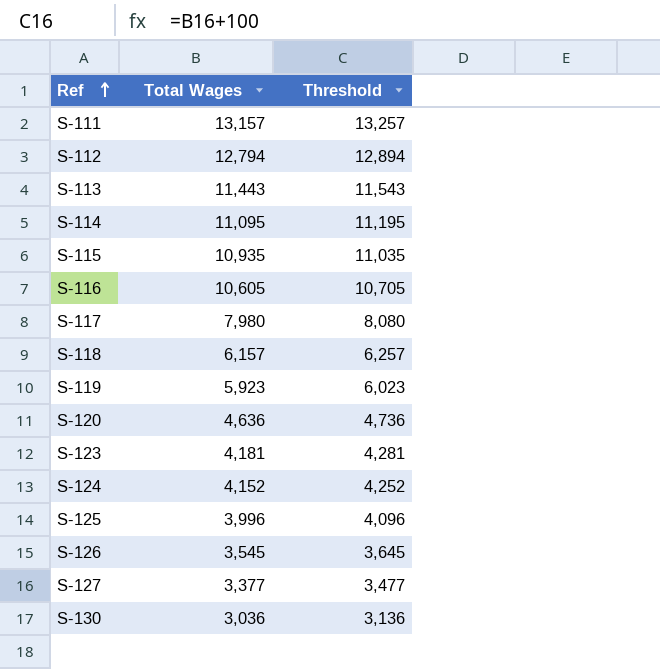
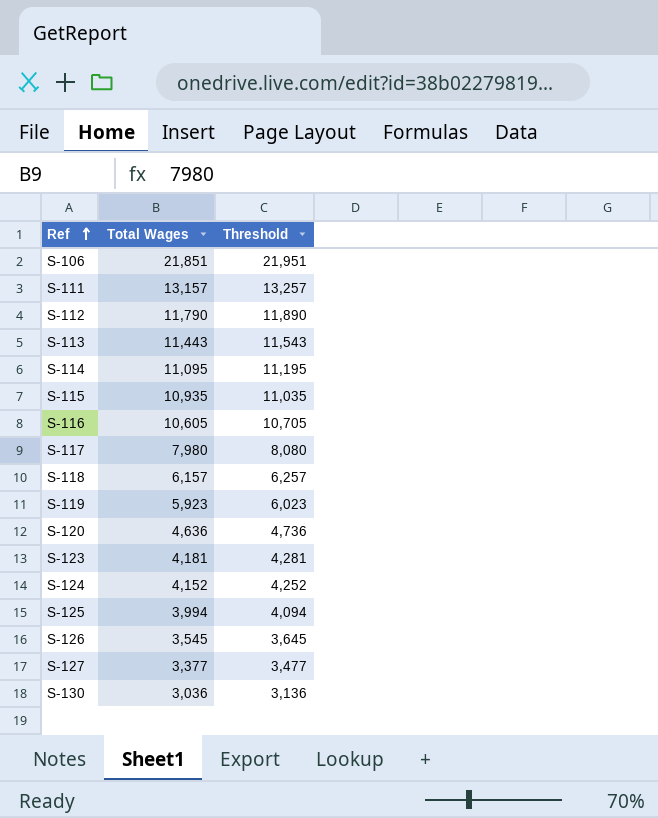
row S-106: none -> 21,851 | 21,951
S-112 | Total Wages: 12,794 -> 11,790
S-112 | Threshold: 12,894 -> 11,890
S-125 | Total Wages: 3,996 -> 3,994
S-125 | Threshold: 4,096 -> 4,094

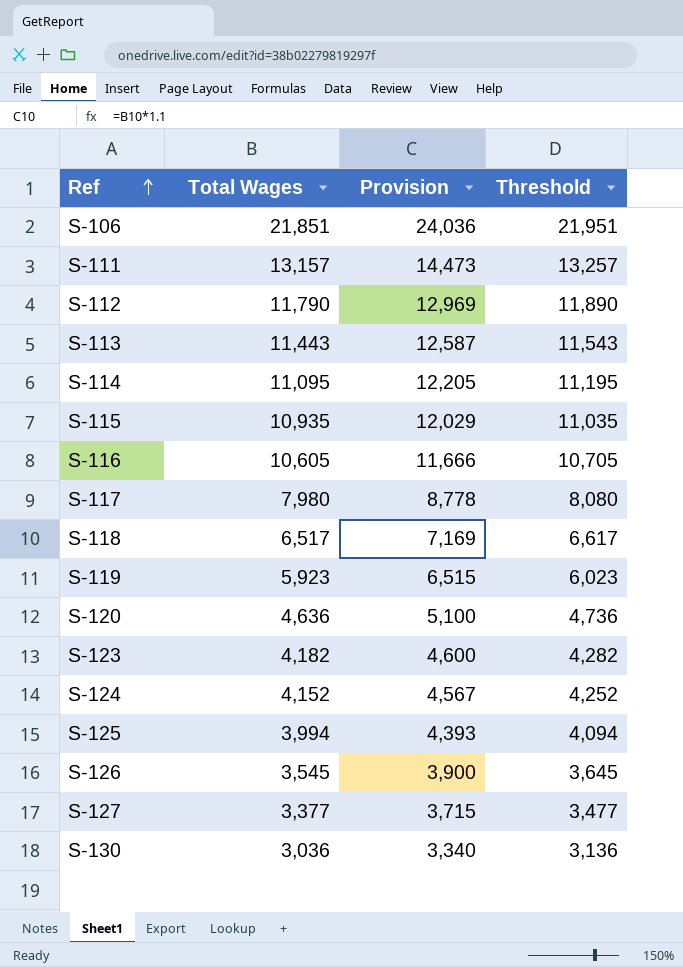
column Provision | formula: none -> [Total Wages] * 1.1
S-118 | Total Wages: 6,157 -> 6,517
S-118 | Threshold: 6,257 -> 6,617
S-123 | Total Wages: 4,181 -> 4,182
S-123 | Threshold: 4,281 -> 4,282

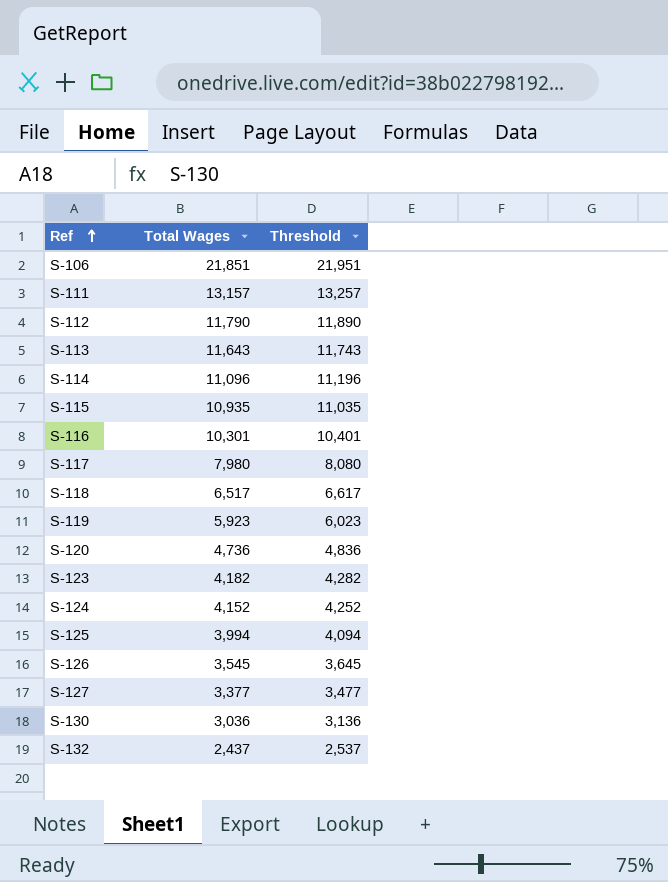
column Provision | formula: [Total Wages] * 1.1 -> none
S-113 | Total Wages: 11,443 -> 11,643
S-113 | Threshold: 11,543 -> 11,743
S-114 | Total Wages: 11,095 -> 11,096
S-114 | Threshold: 11,195 -> 11,196
S-116 | Total Wages: 10,605 -> 10,301
S-116 | Threshold: 10,705 -> 10,401
S-120 | Total Wages: 4,636 -> 4,736
S-120 | Threshold: 4,736 -> 4,836
row S-132: none -> 2,437 | 2,537

